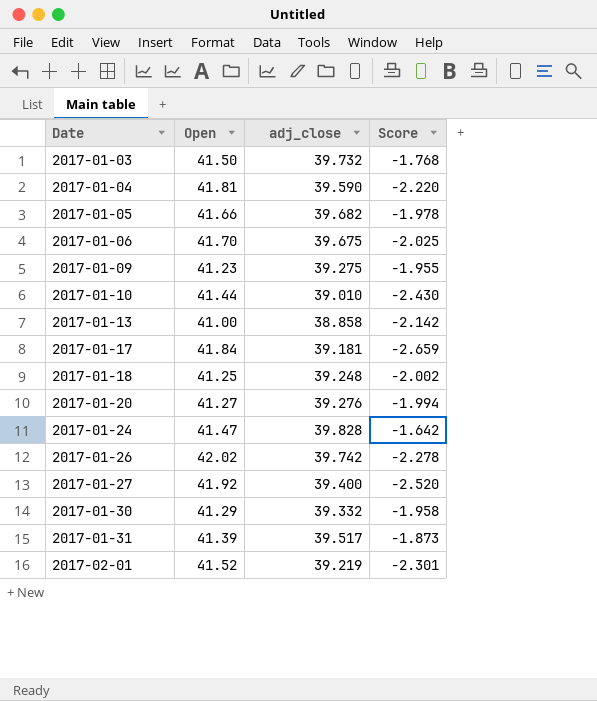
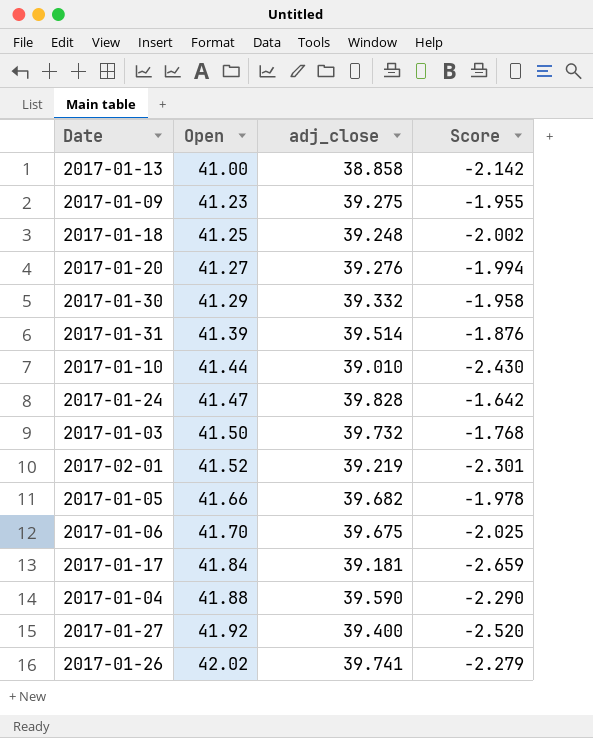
row order: Date ascending -> Open ascending
2017-01-31 | adj_close: 39.517 -> 39.514
2017-01-31 | Score: -1.873 -> -1.876
2017-01-04 | Open: 41.81 -> 41.88
2017-01-04 | Score: -2.220 -> -2.290
2017-01-26 | adj_close: 39.742 -> 39.741
2017-01-26 | Score: -2.278 -> -2.279

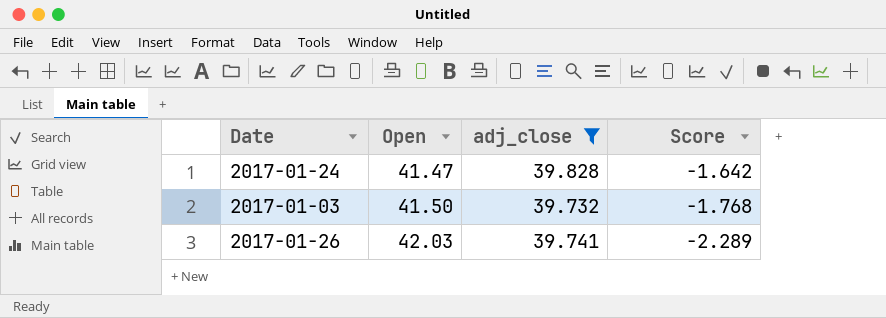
filter: none -> adj_close >= 39.732
2017-01-26 | Open: 42.02 -> 42.03
2017-01-26 | Score: -2.279 -> -2.289

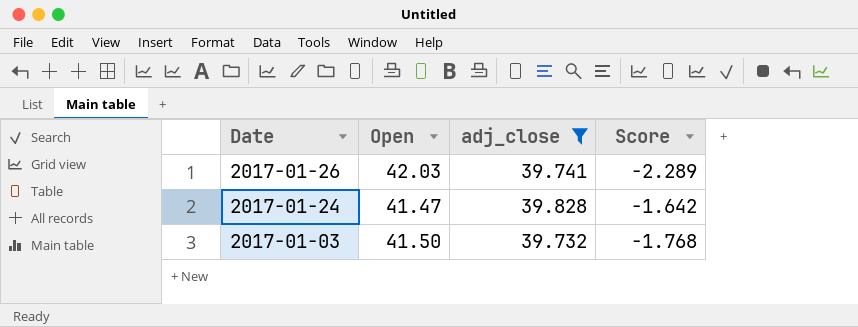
row order: Open ascending -> Date descending

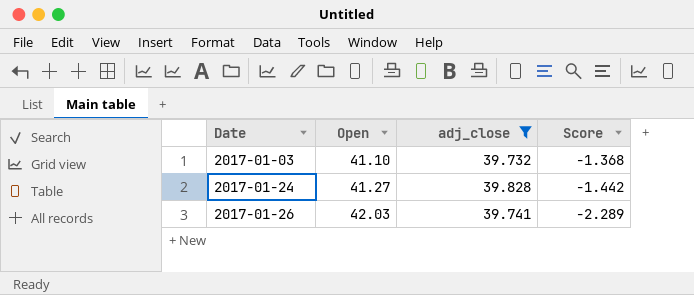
row order: Date descending -> Date ascending
2017-01-03 | Open: 41.50 -> 41.10
2017-01-03 | Score: -1.768 -> -1.368
2017-01-24 | Open: 41.47 -> 41.27
2017-01-24 | Score: -1.642 -> -1.442

